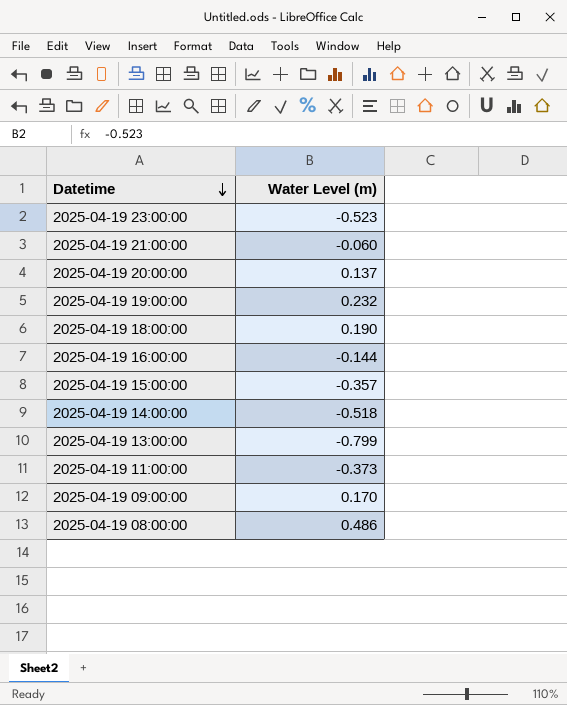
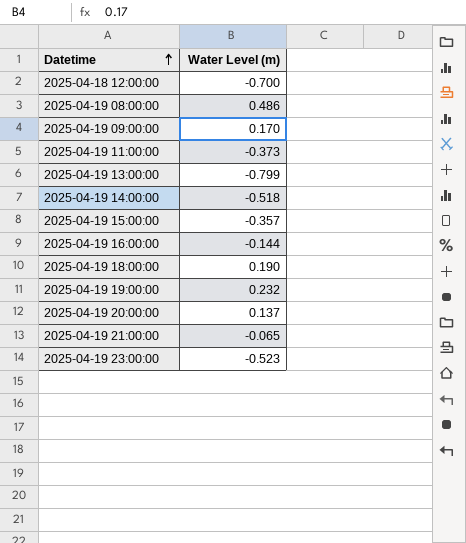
row order: Datetime descending -> Datetime ascending
row 2025-04-18 12:00:00: none -> -0.700
2025-04-19 21:00:00 | Water Level (m): -0.060 -> -0.065

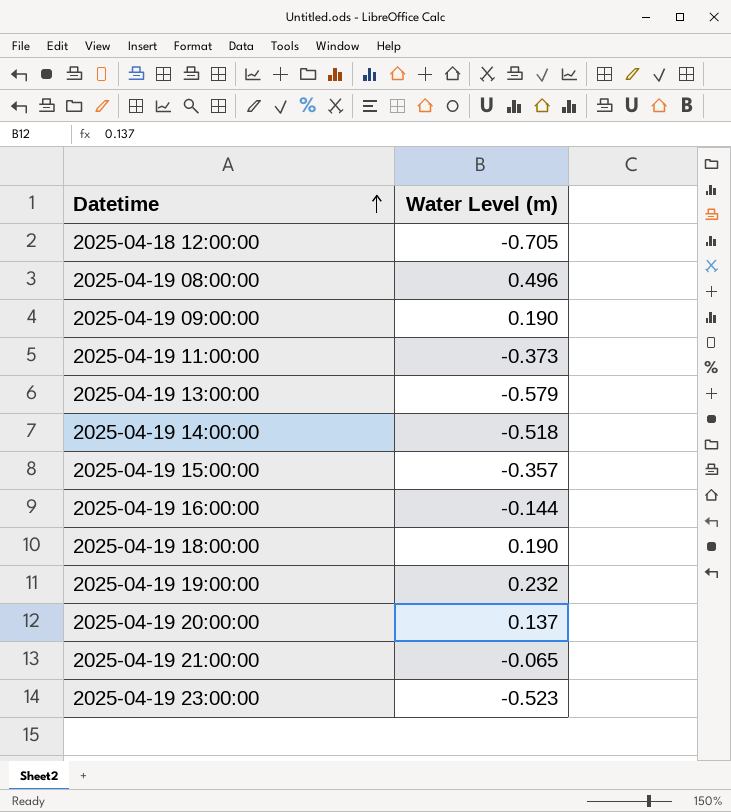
2025-04-18 12:00:00 | Water Level (m): -0.700 -> -0.705
2025-04-19 08:00:00 | Water Level (m): 0.486 -> 0.496
2025-04-19 09:00:00 | Water Level (m): 0.170 -> 0.190
2025-04-19 13:00:00 | Water Level (m): -0.799 -> -0.579

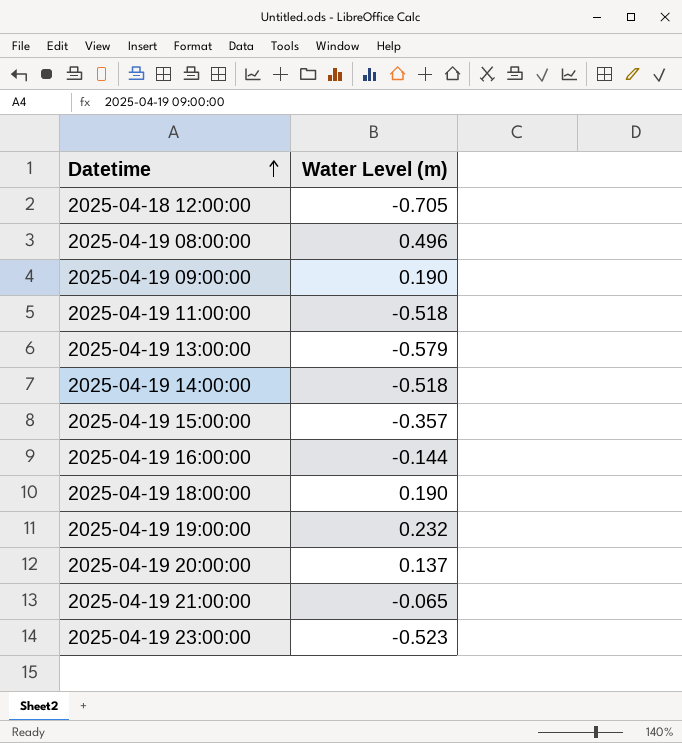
2025-04-19 11:00:00 | Water Level (m): -0.373 -> -0.518

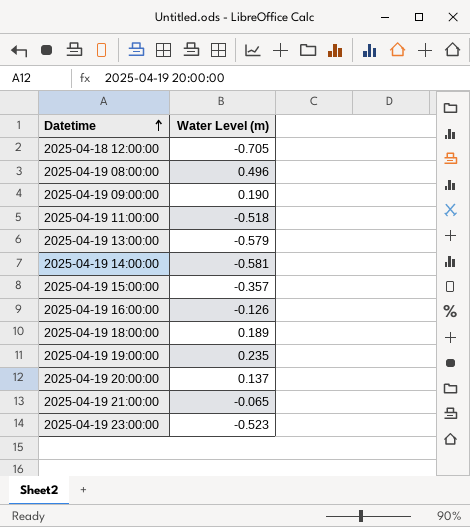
2025-04-19 14:00:00 | Water Level (m): -0.518 -> -0.581
2025-04-19 16:00:00 | Water Level (m): -0.144 -> -0.126
2025-04-19 18:00:00 | Water Level (m): 0.190 -> 0.189
2025-04-19 19:00:00 | Water Level (m): 0.232 -> 0.235

